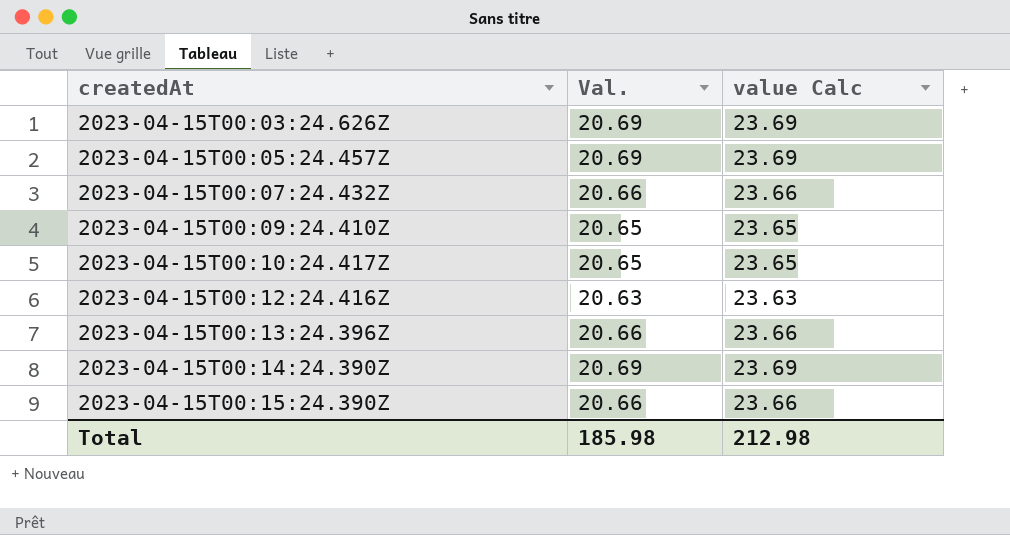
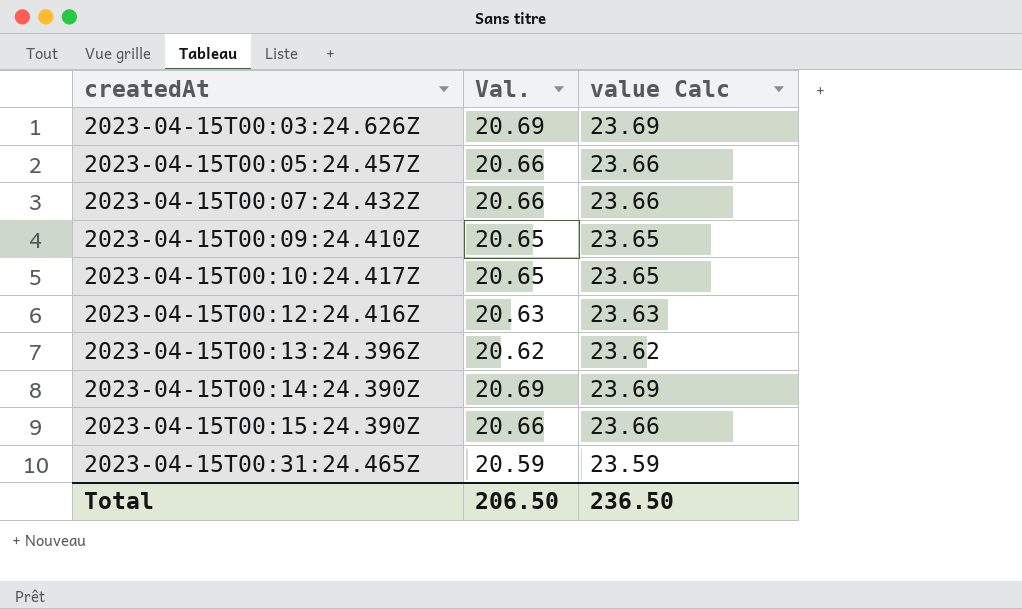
2023-04-15T00:05:24.457Z | Val.: 20.69 -> 20.66
2023-04-15T00:05:24.457Z | value Calc: 23.69 -> 23.66
2023-04-15T00:13:24.396Z | Val.: 20.66 -> 20.62
2023-04-15T00:13:24.396Z | value Calc: 23.66 -> 23.62
row 2023-04-15T00:31:24.465Z: none -> 20.59 | 23.59
Total | Val.: 185.98 -> 206.50
Total | value Calc: 212.98 -> 236.50

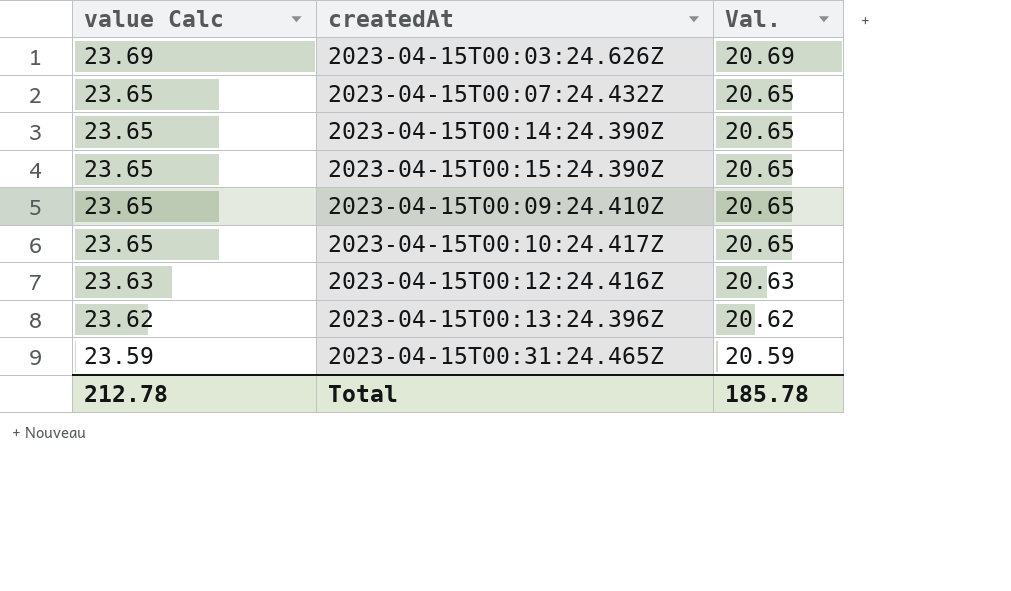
row order: createdAt ascending -> value Calc descending
column value Calc | position: 3 -> 1
row 2023-04-15T00:05:24.457Z: 20.66 | 23.66 -> none
2023-04-15T00:07:24.432Z | value Calc: 23.66 -> 23.65
2023-04-15T00:07:24.432Z | Val.: 20.66 -> 20.65
2023-04-15T00:14:24.390Z | value Calc: 23.69 -> 23.65
2023-04-15T00:14:24.390Z | Val.: 20.69 -> 20.65
2023-04-15T00:15:24.390Z | value Calc: 23.66 -> 23.65
2023-04-15T00:15:24.390Z | Val.: 20.66 -> 20.65
Total | value Calc: 236.50 -> 212.78
Total | Val.: 206.50 -> 185.78

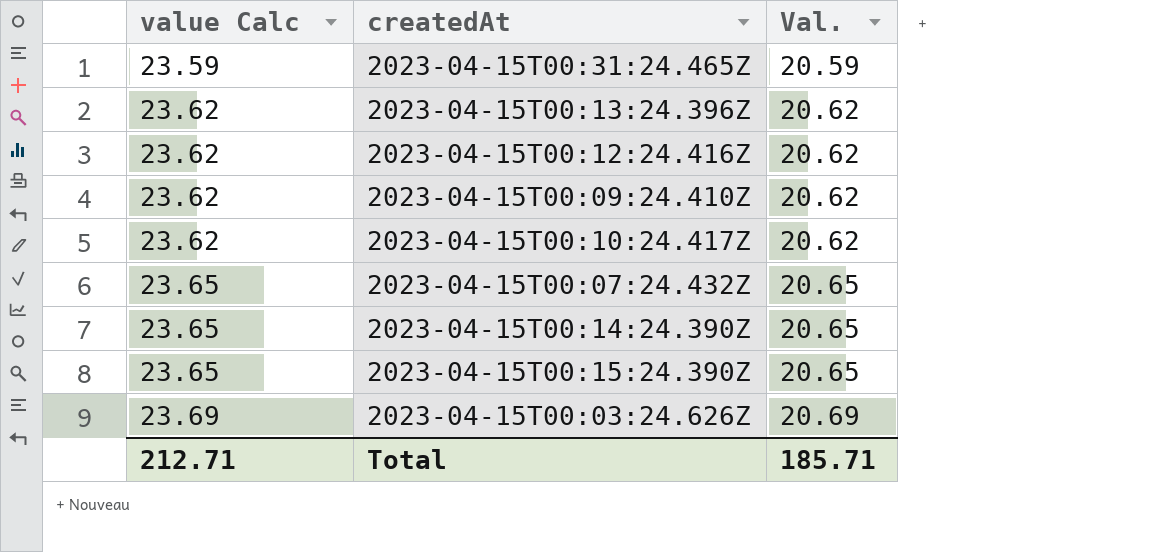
row order: value Calc descending -> value Calc ascending
2023-04-15T00:12:24.416Z | value Calc: 23.63 -> 23.62
2023-04-15T00:12:24.416Z | Val.: 20.63 -> 20.62
2023-04-15T00:09:24.410Z | value Calc: 23.65 -> 23.62
2023-04-15T00:09:24.410Z | Val.: 20.65 -> 20.62
2023-04-15T00:10:24.417Z | value Calc: 23.65 -> 23.62
2023-04-15T00:10:24.417Z | Val.: 20.65 -> 20.62
Total | value Calc: 212.78 -> 212.71
Total | Val.: 185.78 -> 185.71

